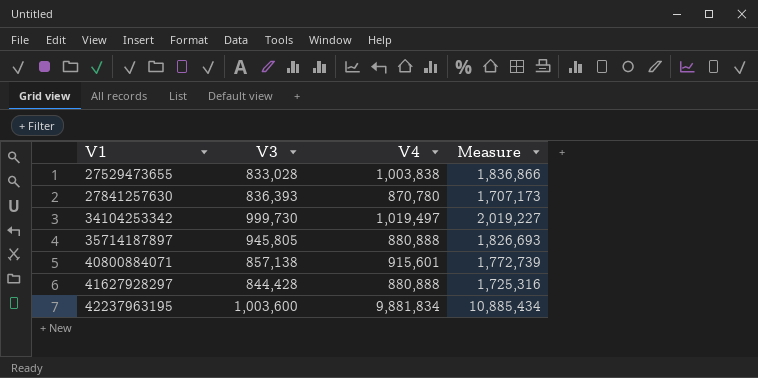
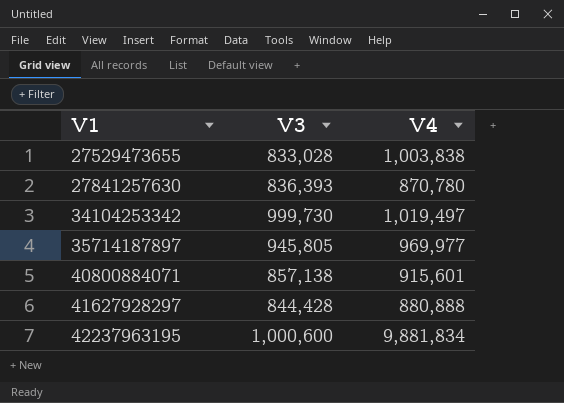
column Measure | formula: [V3] + [V4] -> none
35714187897 | V4: 880,888 -> 969,977
42237963195 | V3: 1,003,600 -> 1,000,600

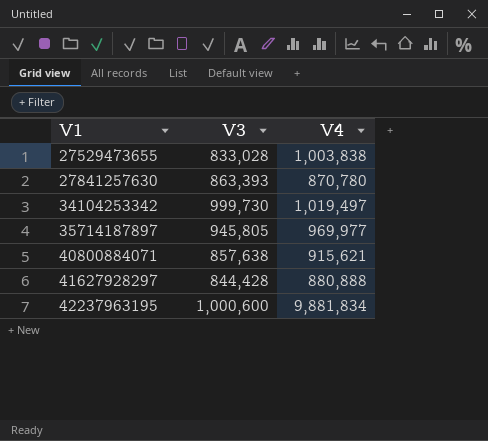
27841257630 | V3: 836,393 -> 863,393
40800884071 | V3: 857,138 -> 857,638
40800884071 | V4: 915,601 -> 915,621

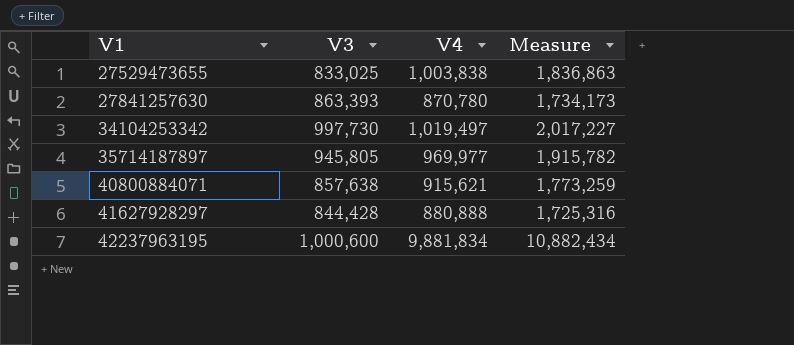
column Measure | formula: none -> [V3] + [V4]
27529473655 | V3: 833,028 -> 833,025
34104253342 | V3: 999,730 -> 997,730

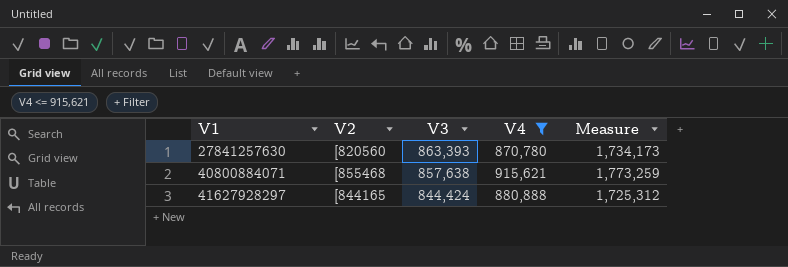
filter: none -> V4 <= 915,621
column V2 | position: none -> 2
41627928297 | V3: 844,428 -> 844,424
41627928297 | Measure: 1,725,316 -> 1,725,312

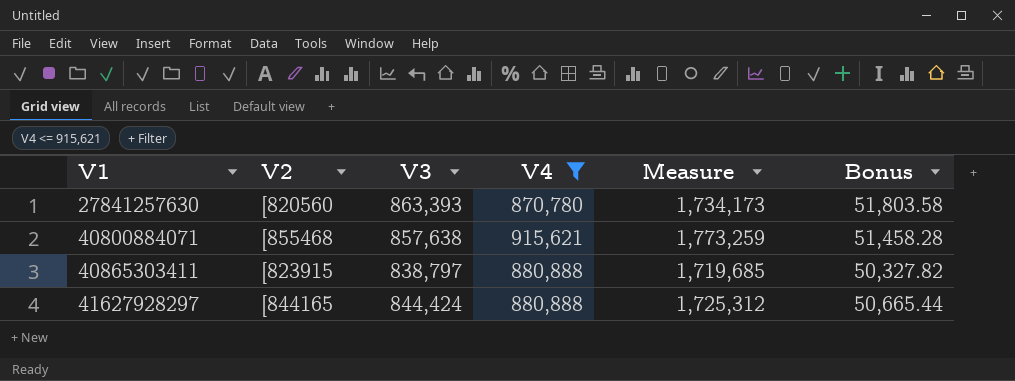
column Bonus | formula: none -> [V3] * 0.06
row 40865303411: none -> [823915 | 838,797 | 880,888 | 1,719,685 | 50,327.82

